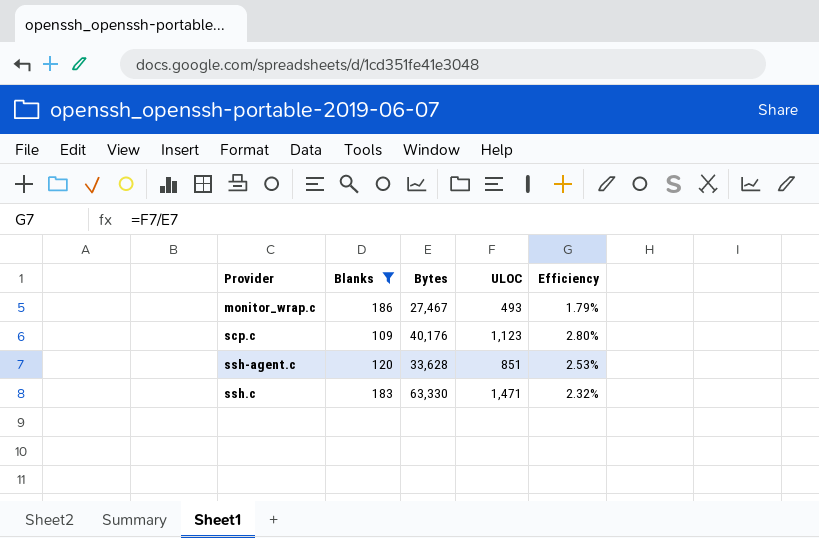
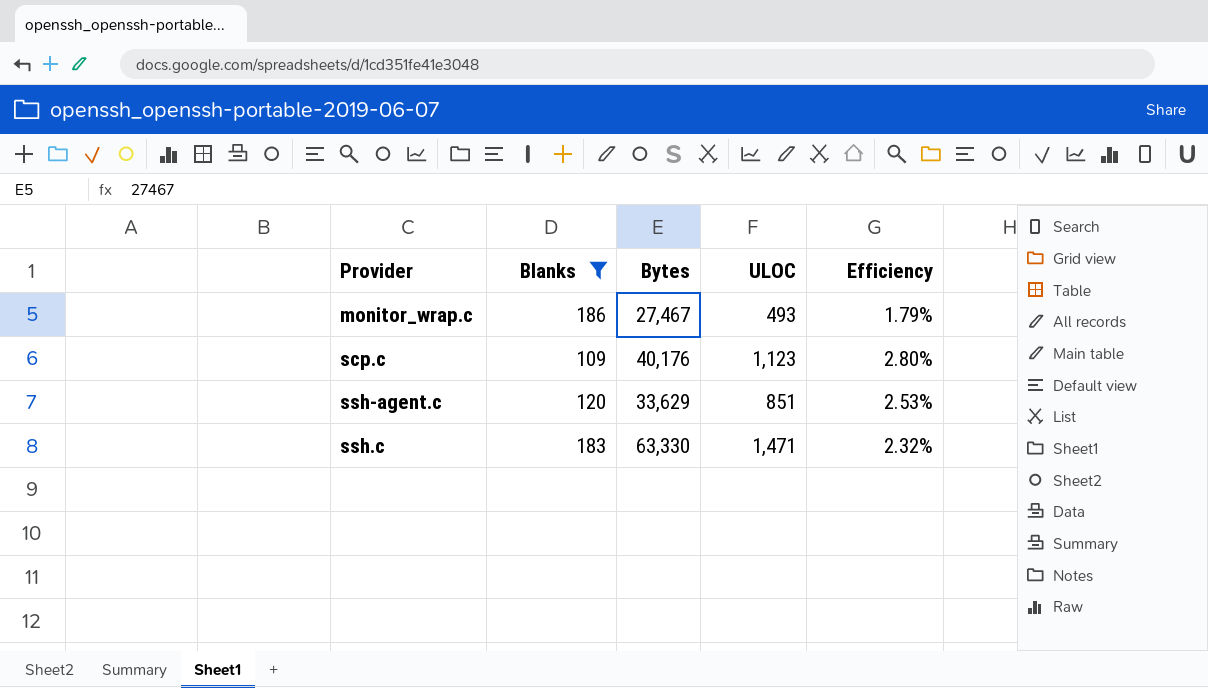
ssh-agent.c | Bytes: 33,628 -> 33,629

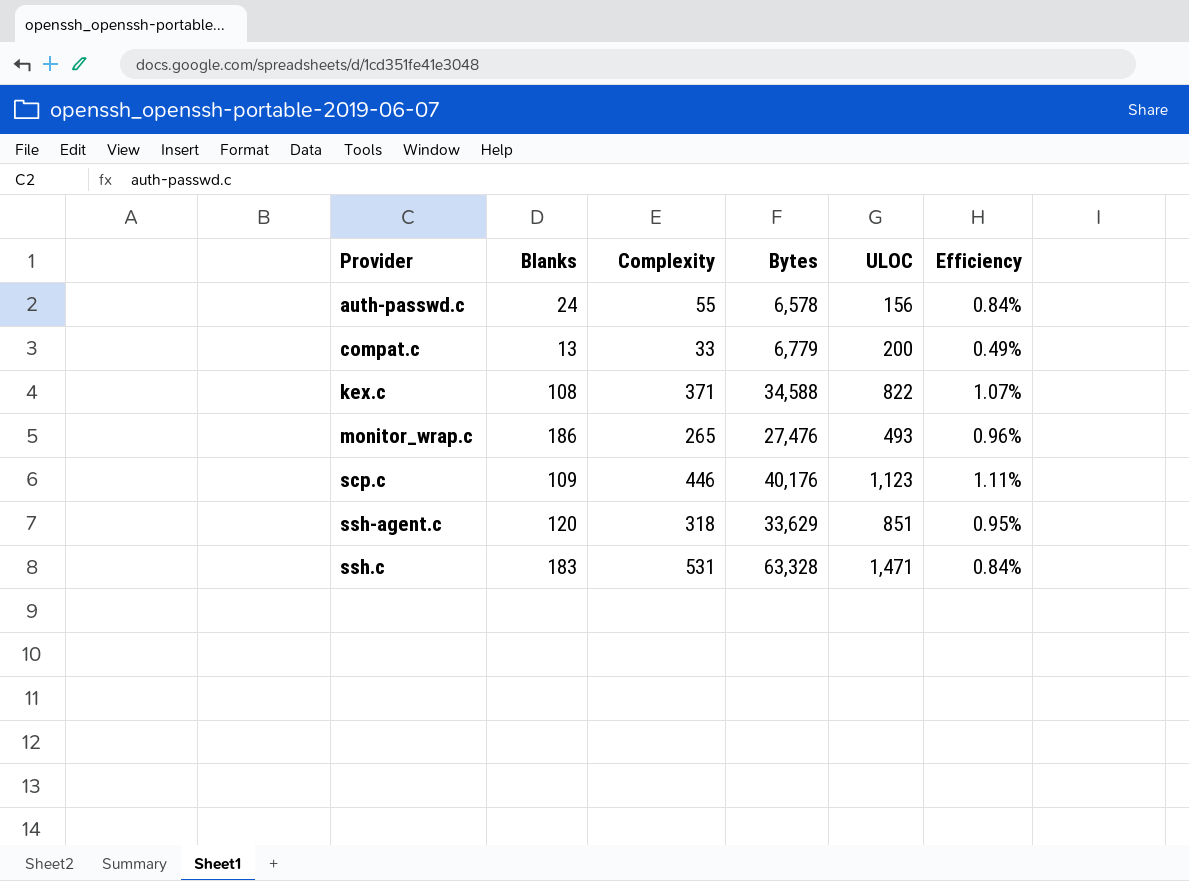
filter: Blanks >= 109 -> none
column Complexity | position: none -> 3
column Efficiency | formula: [ULOC] / [Bytes] -> [Complexity] / [Bytes]
monitor_wrap.c | Bytes: 27,467 -> 27,476
ssh.c | Bytes: 63,330 -> 63,328

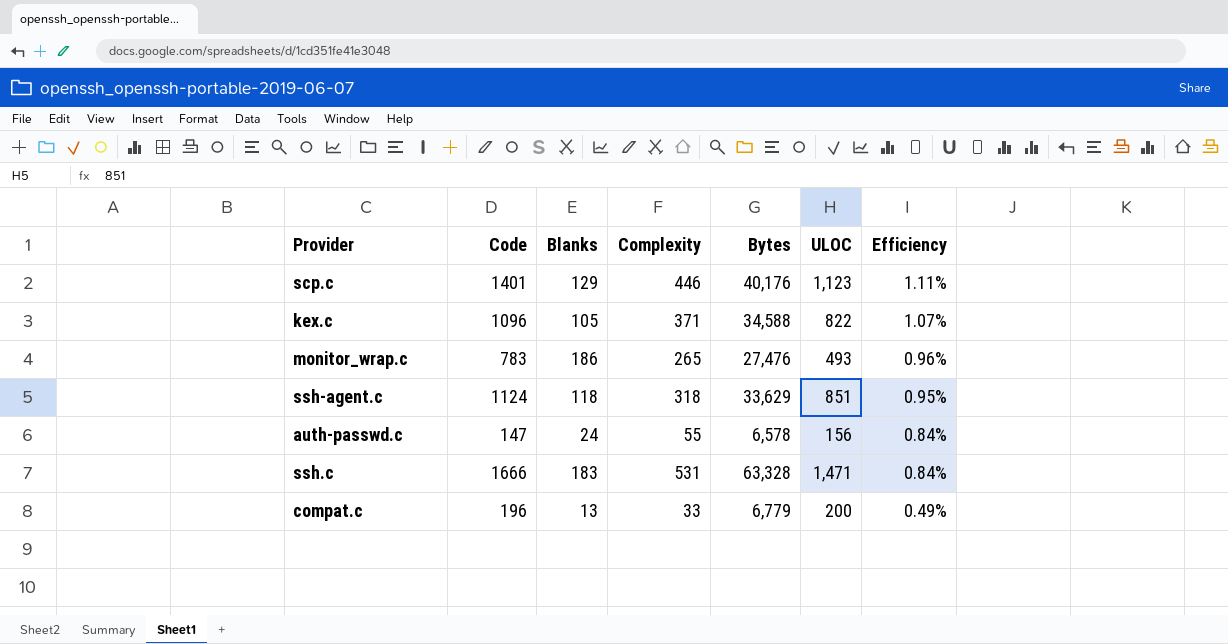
row order: Provider ascending -> Efficiency descending
column Code | position: none -> 2
scp.c | Blanks: 109 -> 129
kex.c | Blanks: 108 -> 105
ssh-agent.c | Blanks: 120 -> 118

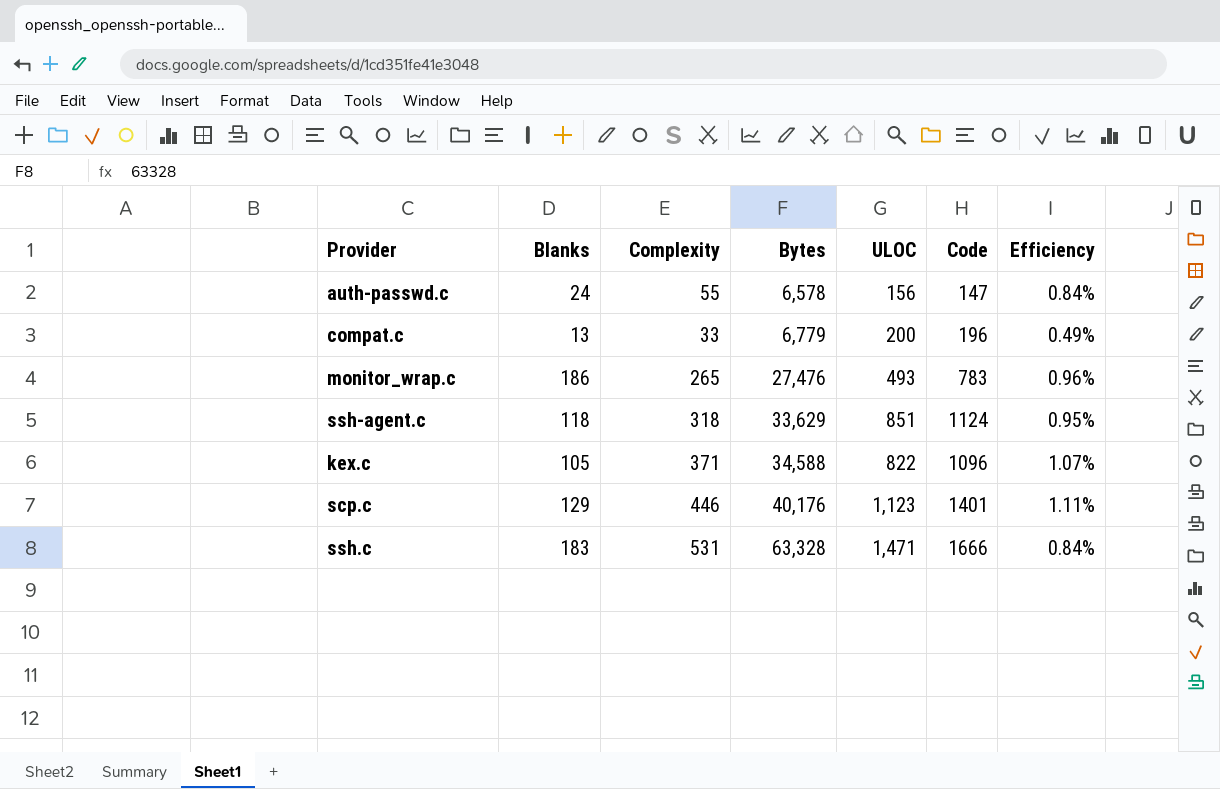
row order: Efficiency descending -> Bytes ascending
column Code | position: 2 -> 6

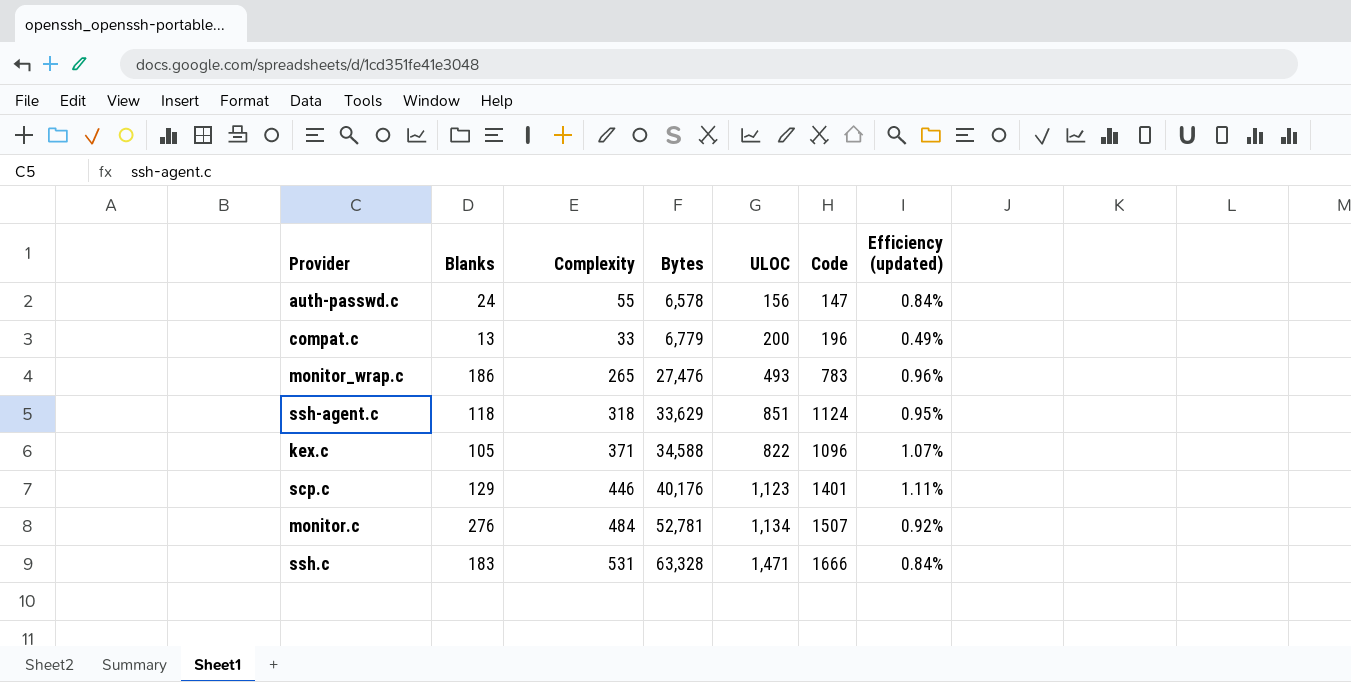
column name: Efficiency -> Efficiency (updated)
row monitor.c: none -> 276 | 484 | 52,781 | 1,134 | 1507 | 0.92%

